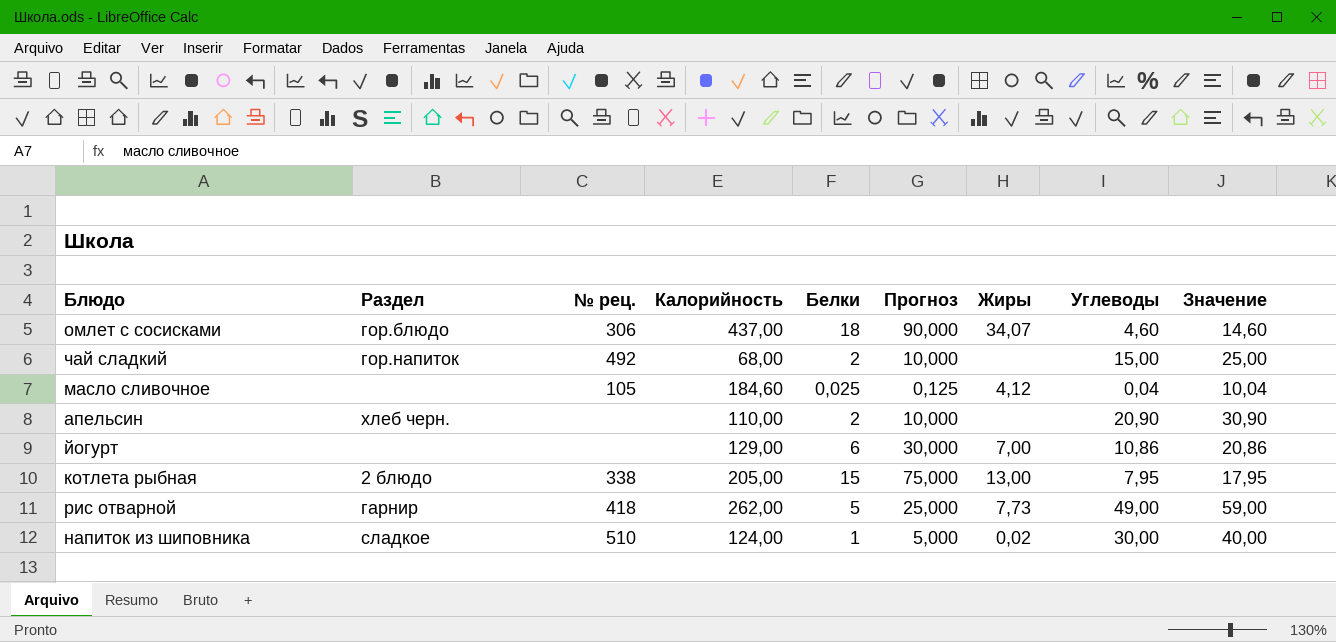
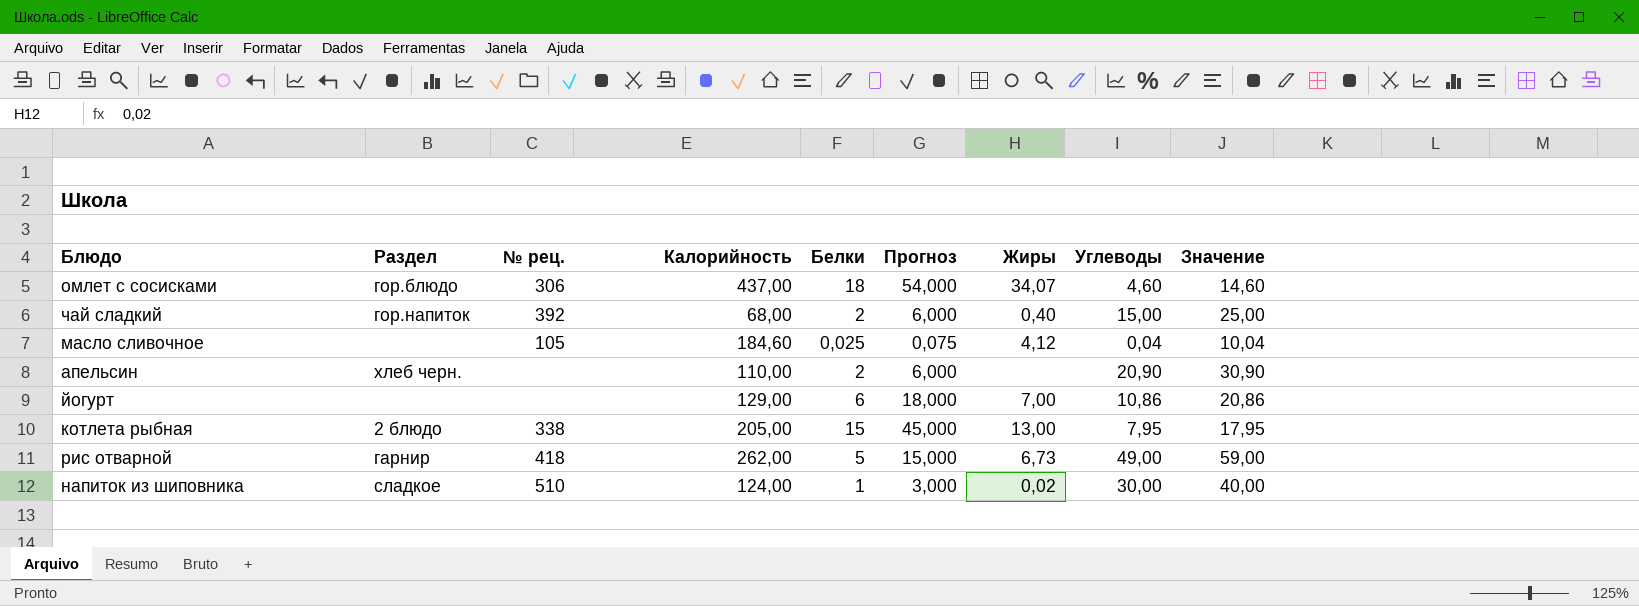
column Прогноз | formula: [Белки] * 5 -> [Белки] * 3
чай сладкий | № рец.: 492 -> 392
чай сладкий | Жиры: none -> 0,40
рис отварной | Жиры: 7,73 -> 6,73

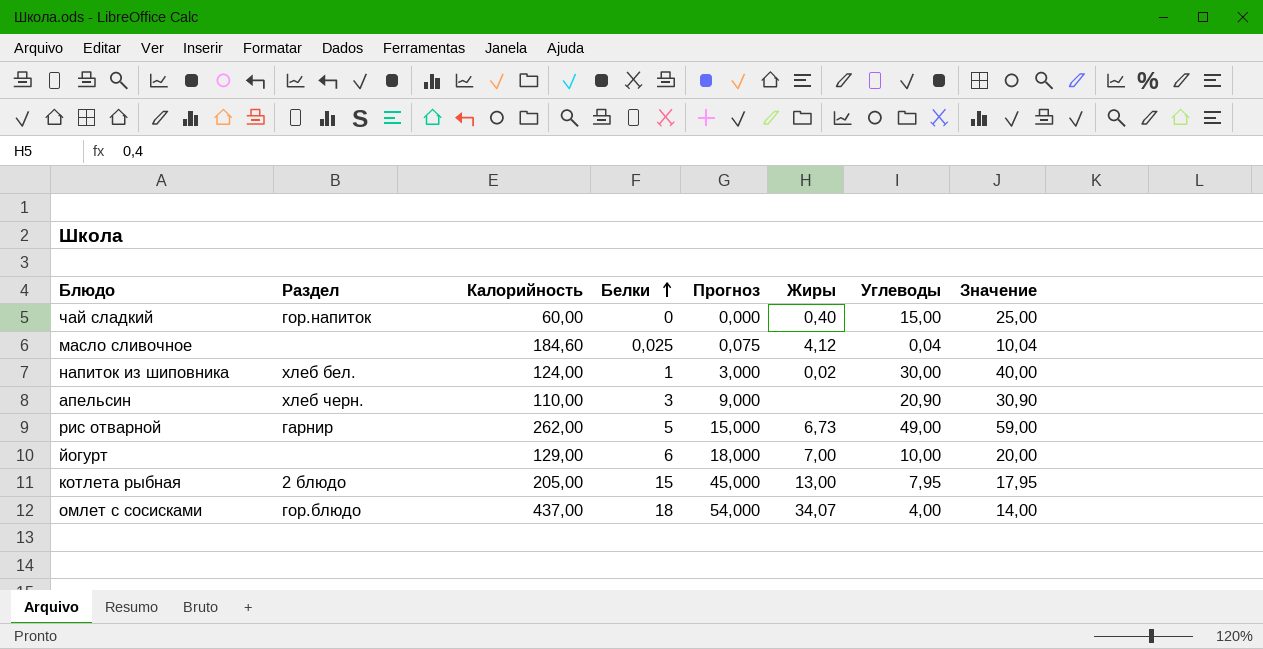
row order: none -> Белки ascending
column № рец. | position: 3 -> none
чай сладкий | Калорийность: 68,00 -> 60,00
чай сладкий | Белки: 2 -> 0
чай сладкий | Прогноз: 6,000 -> 0,000
напиток из шиповника | Раздел: сладкое -> хлеб бел.
апельсин | Белки: 2 -> 3
апельсин | Прогноз: 6,000 -> 9,000
йогурт | Углеводы: 10,86 -> 10,00
йогурт | Значение: 20,86 -> 20,00
омлет с сосисками | Углеводы: 4,60 -> 4,00
омлет с сосисками | Значение: 14,60 -> 14,00

